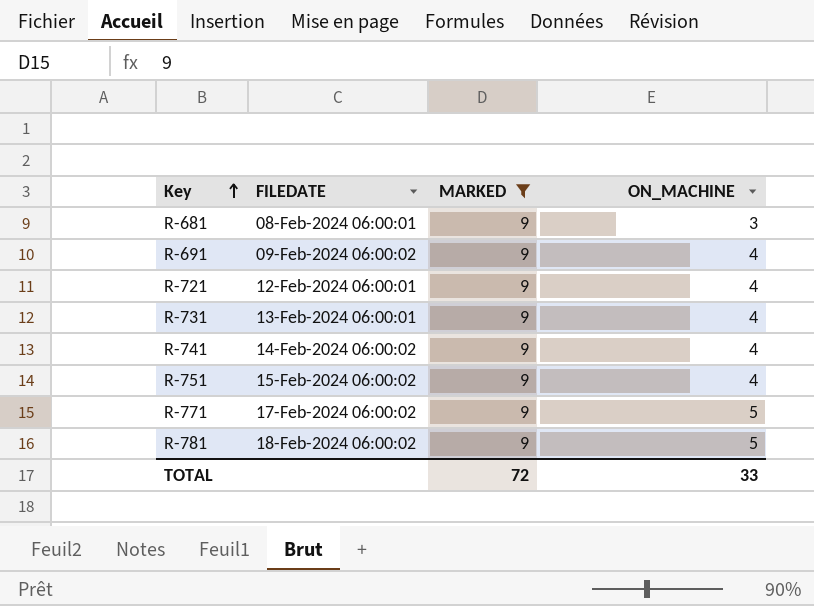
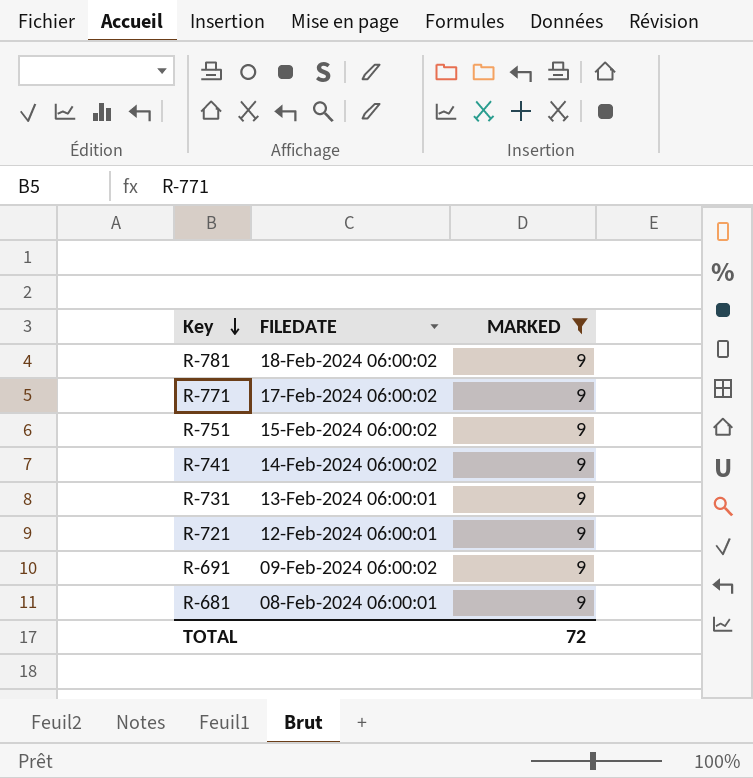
row order: Key ascending -> Key descending
column ON_MACHINE | position: 4 -> none

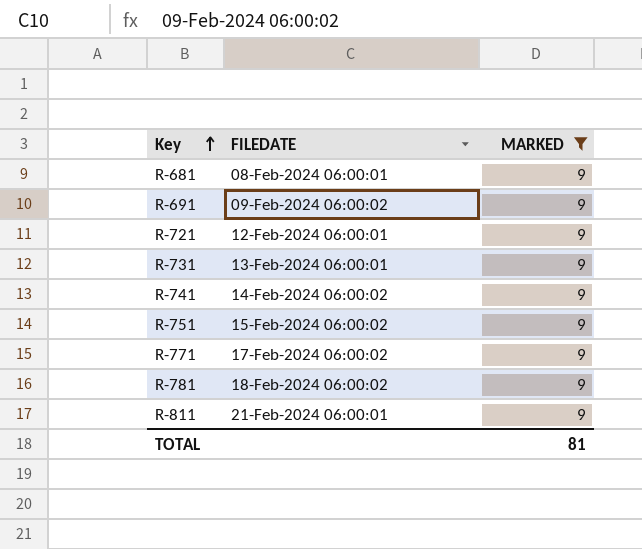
row order: Key descending -> Key ascending
row R-811: none -> 21-Feb-2024 06:00:01 | 9
TOTAL | MARKED: 72 -> 81

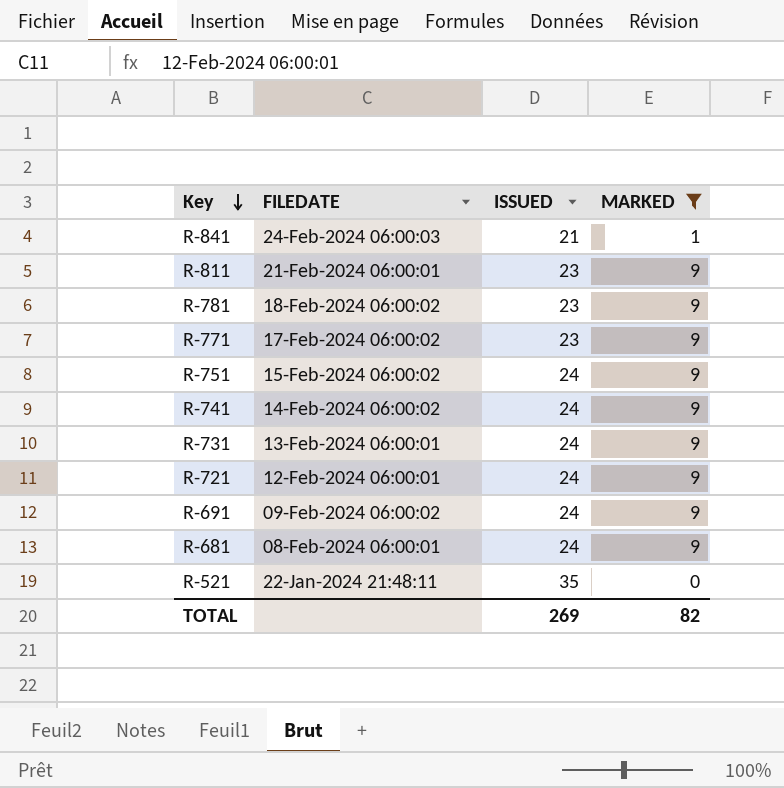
row order: Key ascending -> Key descending
column ISSUED | position: none -> 3
row R-841: none -> 24-Feb-2024 06:00:03 | 21 | 1
row R-521: none -> 22-Jan-2024 21:48:11 | 35 | 0
TOTAL | MARKED: 81 -> 82

